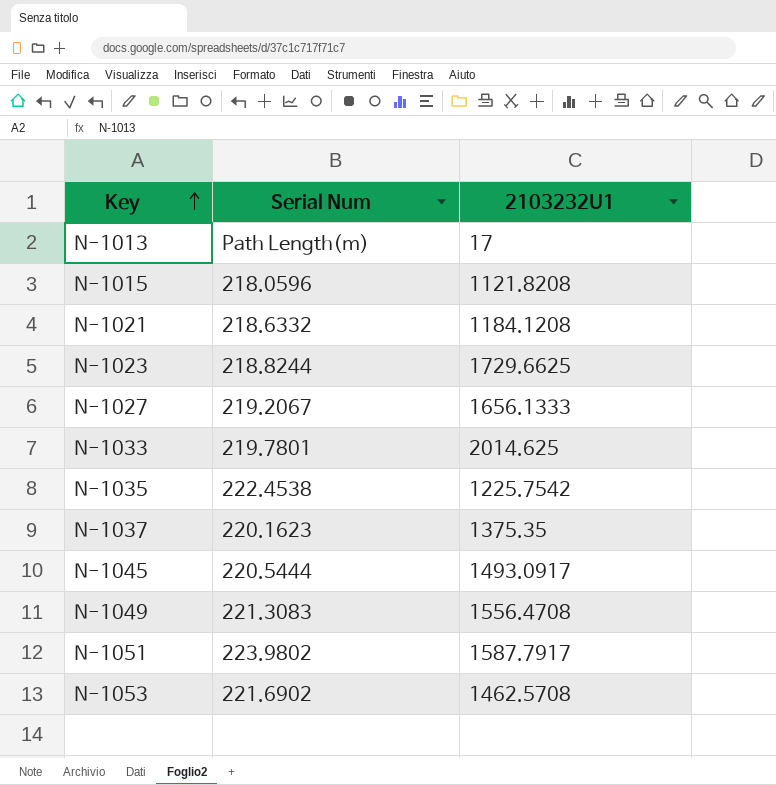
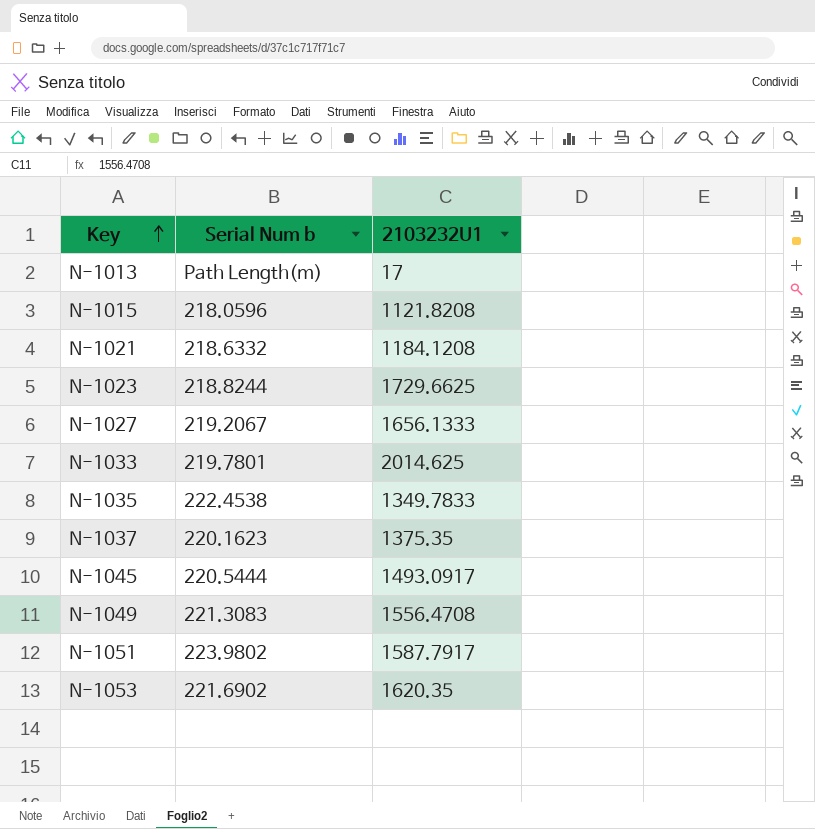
column name: Serial Num -> Serial Num b
N-1035 | 2103232U1: 1225.7542 -> 1349.7833
N-1053 | 2103232U1: 1462.5708 -> 1620.35

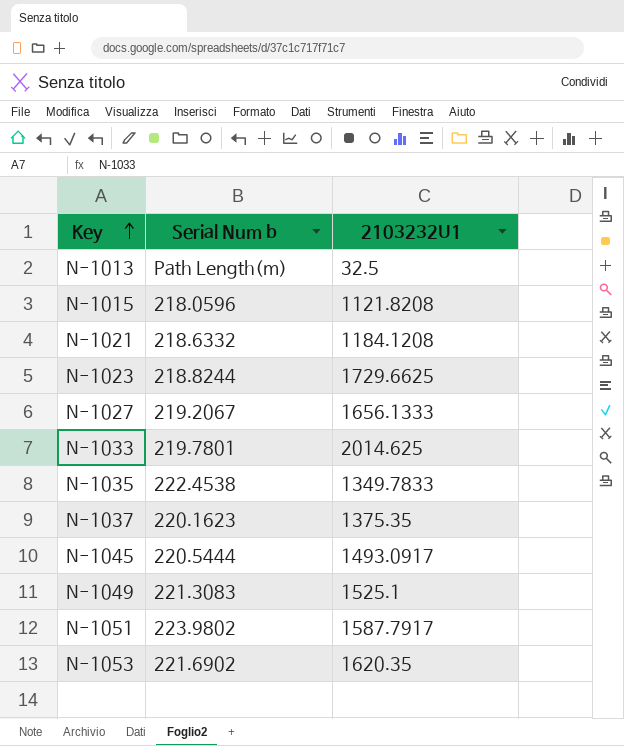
N-1013 | 2103232U1: 17 -> 32.5
N-1049 | 2103232U1: 1556.4708 -> 1525.1

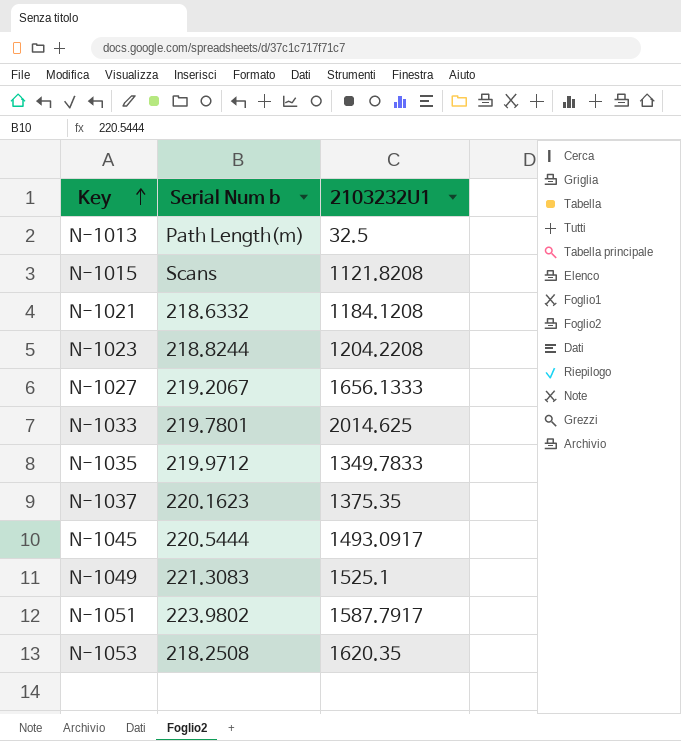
N-1015 | Serial Num b: 218.0596 -> Scans
N-1023 | 2103232U1: 1729.6625 -> 1204.2208
N-1035 | Serial Num b: 222.4538 -> 219.9712
N-1053 | Serial Num b: 221.6902 -> 218.2508

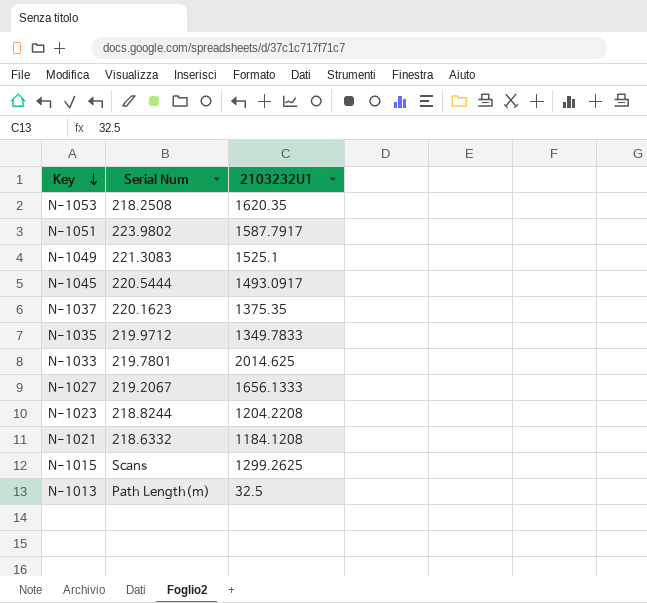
row order: Key ascending -> Key descending
column name: Serial Num b -> Serial Num
N-1015 | 2103232U1: 1121.8208 -> 1299.2625

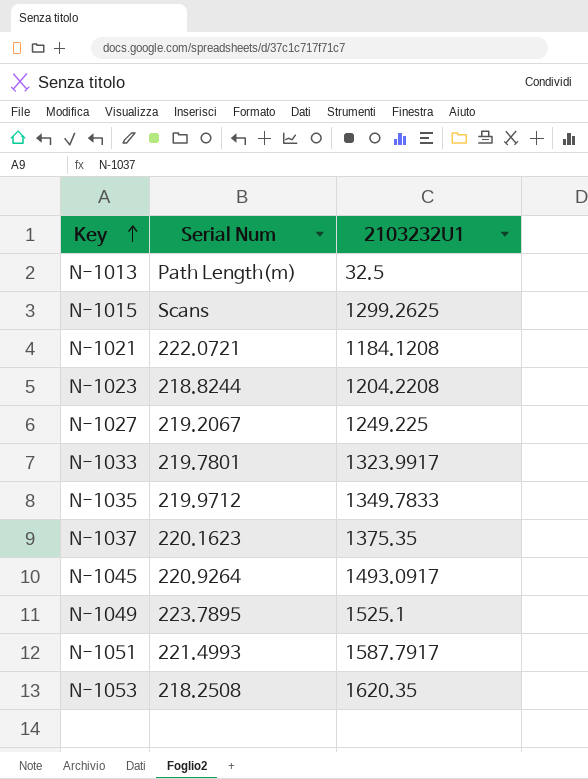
row order: Key descending -> Key ascending
N-1021 | Serial Num: 218.6332 -> 222.0721
N-1027 | 2103232U1: 1656.1333 -> 1249.225
N-1033 | 2103232U1: 2014.625 -> 1323.9917
N-1045 | Serial Num: 220.5444 -> 220.9264
N-1049 | Serial Num: 221.3083 -> 223.7895
N-1051 | Serial Num: 223.9802 -> 221.4993

